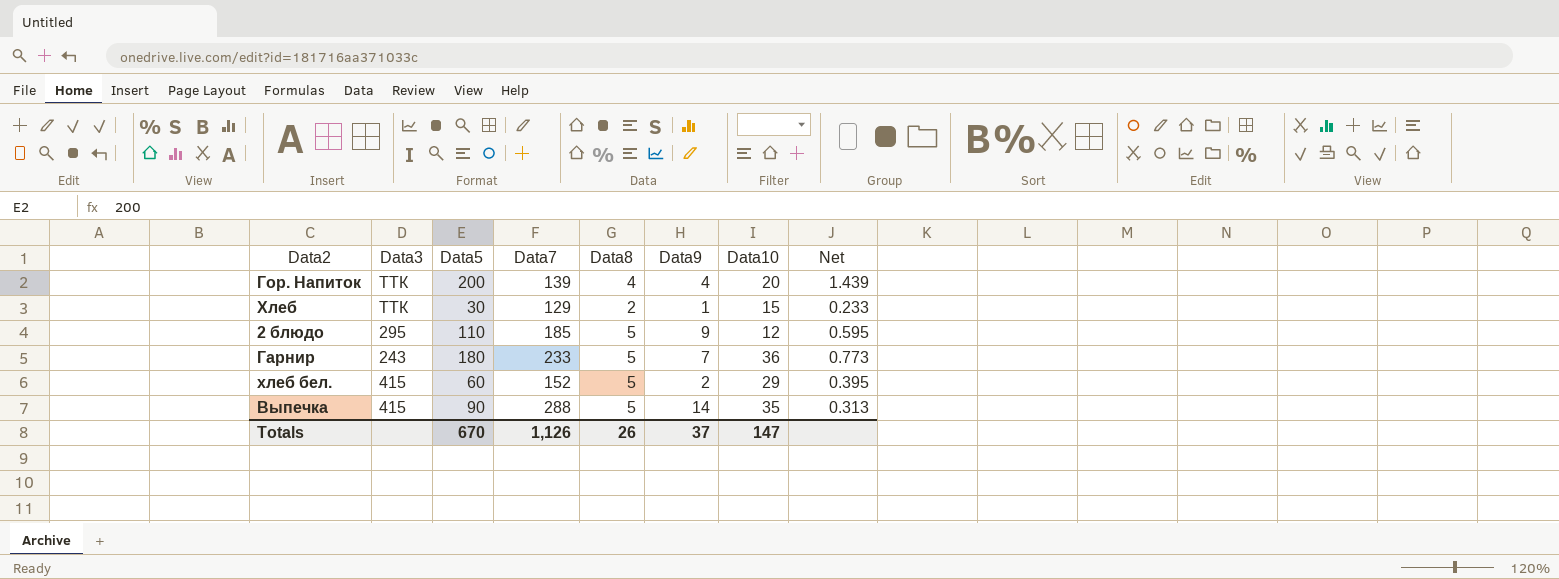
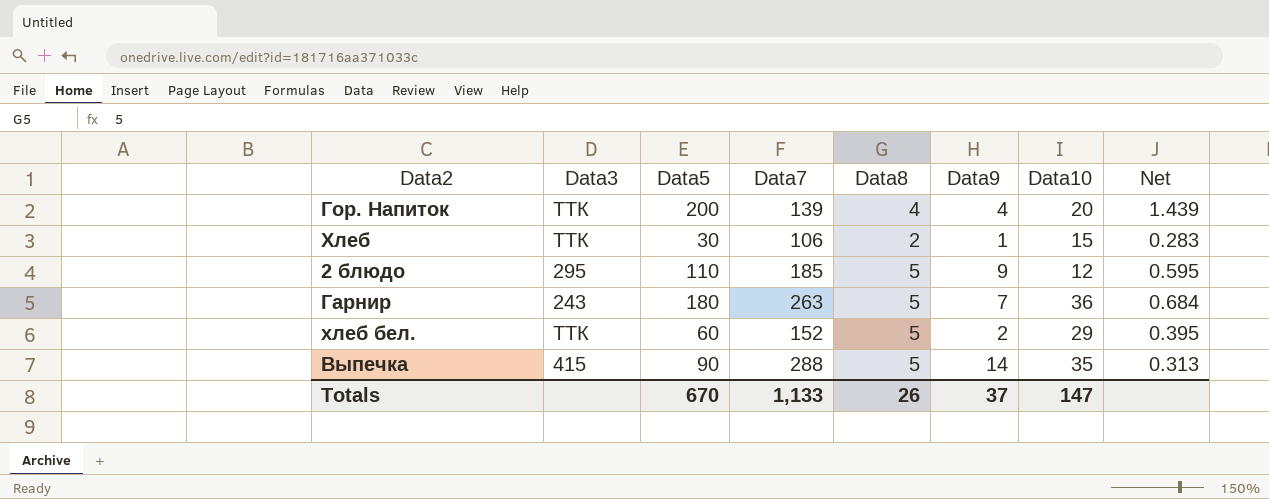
Хлеб | Data7: 129 -> 106
Хлеб | Net: 0.233 -> 0.283
Гарнир | Data7: 233 -> 263
Гарнир | Net: 0.773 -> 0.684
хлеб бел. | Data3: 415 -> ТТК
Totals | Data7: 1,126 -> 1,133

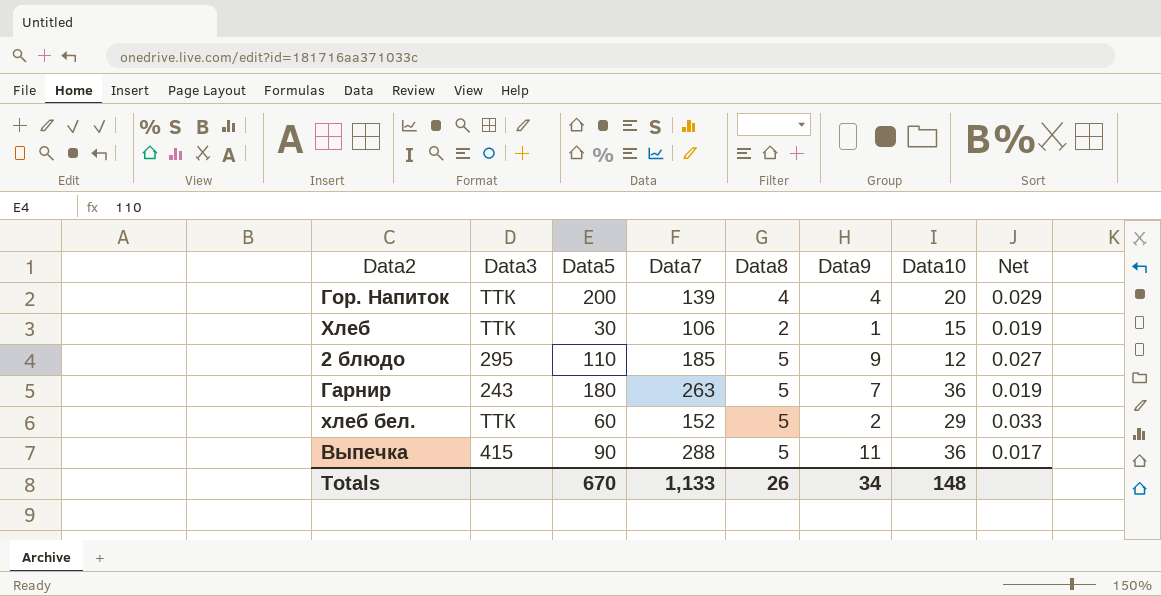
column Net | formula: [Data5] / [Data7] -> [Data8] / [Data7]
Выпечка | Data9: 14 -> 11
Выпечка | Data10: 35 -> 36
Totals | Data9: 37 -> 34
Totals | Data10: 147 -> 148

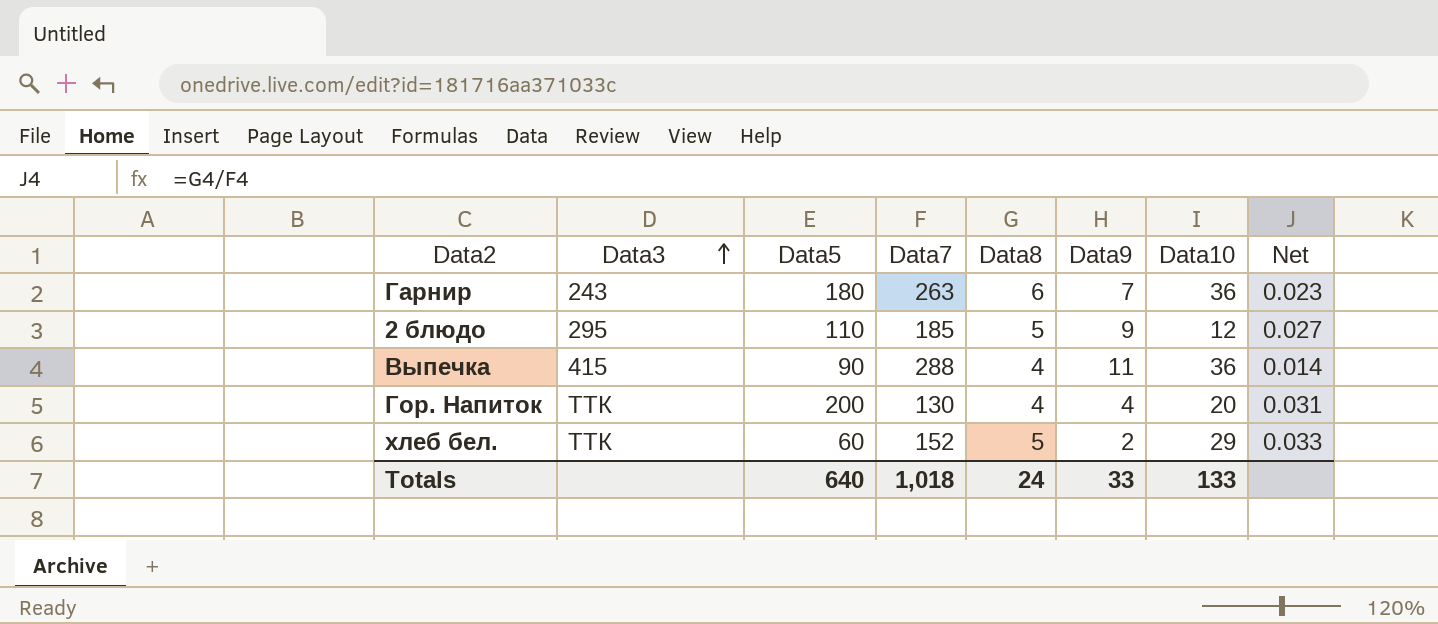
row order: none -> Data3 ascending
row Хлеб: ТТК | 30 | 106 | 2 | 1 | 15 | 0.019 -> none
Гарнир | Data8: 5 -> 6
Гарнир | Net: 0.019 -> 0.023
Выпечка | Data8: 5 -> 4
Выпечка | Net: 0.017 -> 0.014
Гор. Напиток | Data7: 139 -> 130
Гор. Напиток | Net: 0.029 -> 0.031
Totals | Data5: 670 -> 640
Totals | Data7: 1,133 -> 1,018
Totals | Data8: 26 -> 24
Totals | Data9: 34 -> 33
Totals | Data10: 148 -> 133

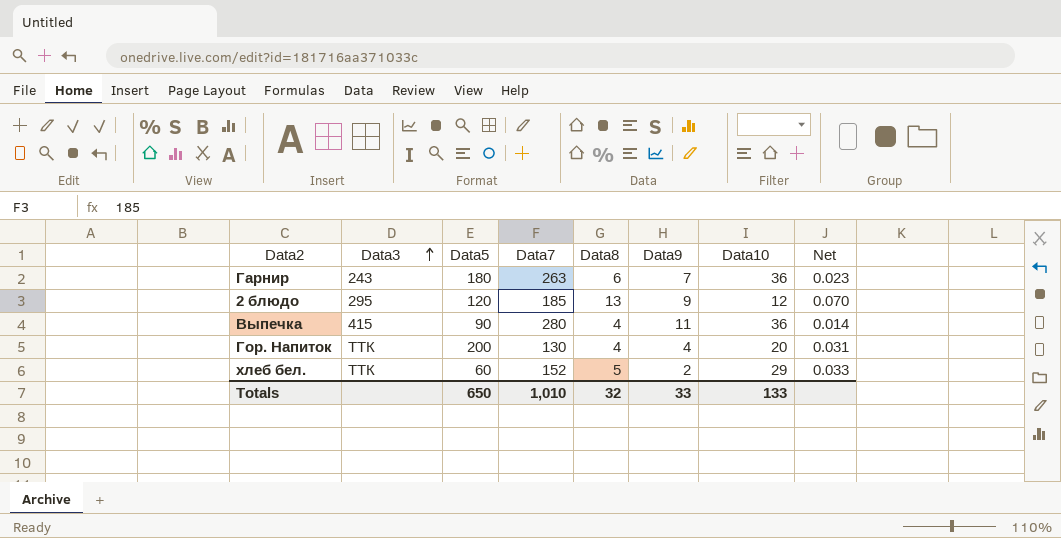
2 блюдо | Data5: 110 -> 120
2 блюдо | Data8: 5 -> 13
2 блюдо | Net: 0.027 -> 0.070
Выпечка | Data7: 288 -> 280
Totals | Data5: 640 -> 650
Totals | Data7: 1,018 -> 1,010
Totals | Data8: 24 -> 32

